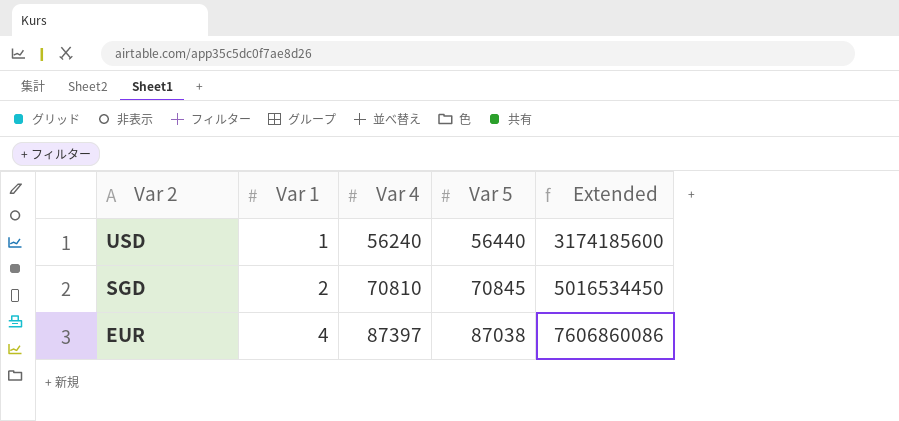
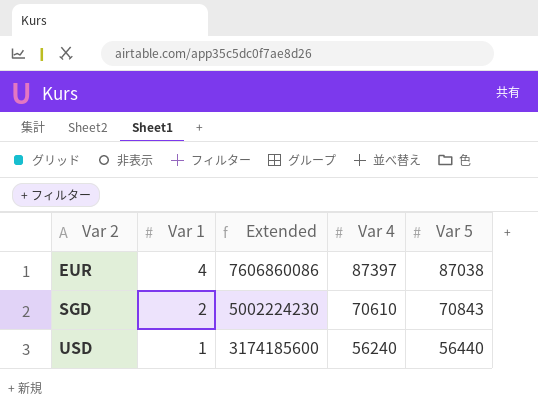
row order: Var 2 descending -> Var 2 ascending
column Extended | position: 5 -> 3
SGD | Extended: 5016534450 -> 5002224230
SGD | Var 4: 70810 -> 70610
SGD | Var 5: 70845 -> 70843

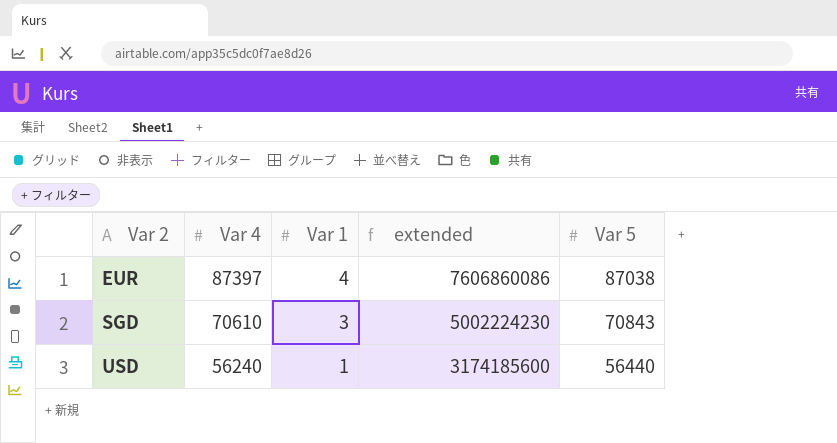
column Var 4 | position: 4 -> 2
column name: Extended -> extended
SGD | Var 1: 2 -> 3

